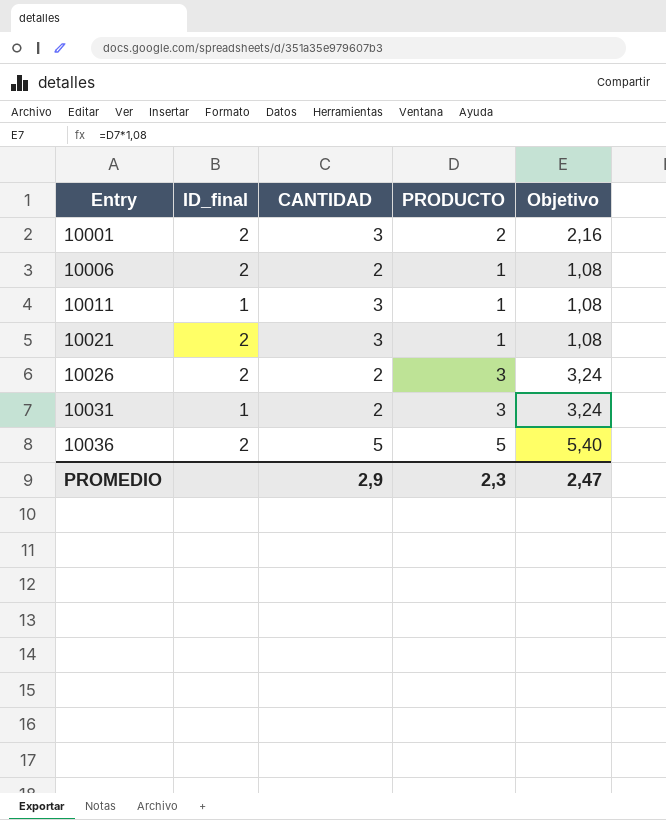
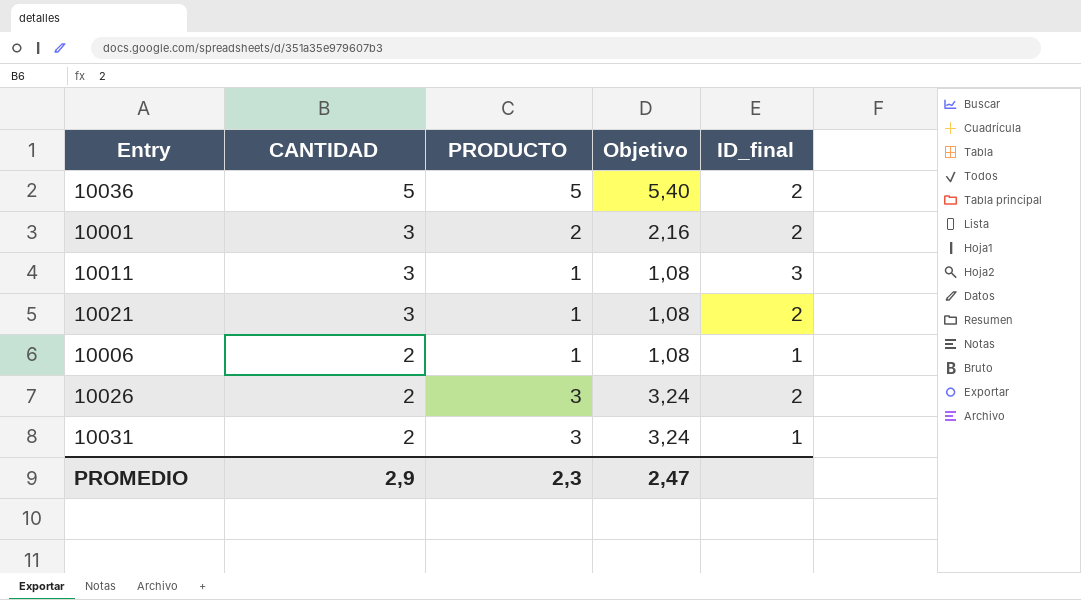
row order: Entry ascending -> CANTIDAD descending
column ID_final | position: 2 -> 5
10011 | ID_final: 1 -> 3
10006 | ID_final: 2 -> 1

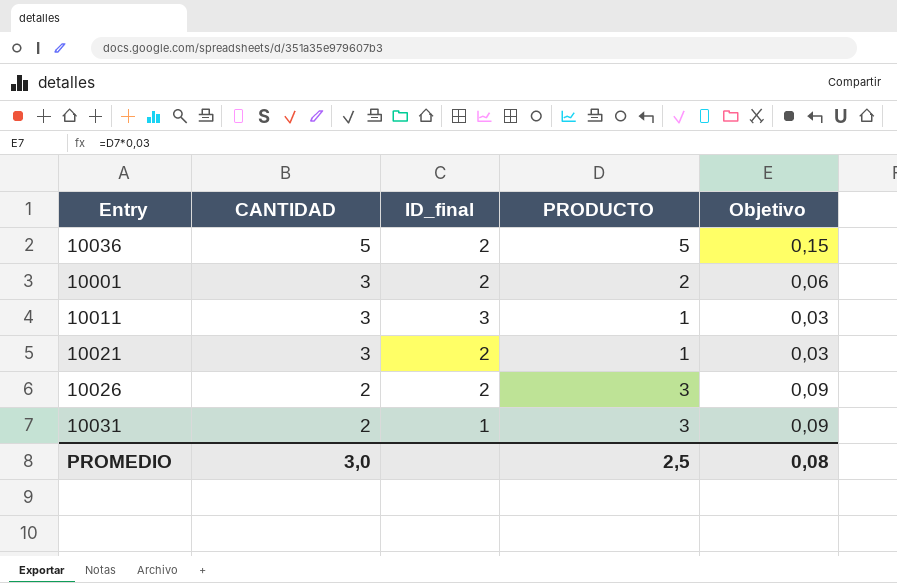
column ID_final | position: 5 -> 3
column Objetivo | formula: [PRODUCTO] * 1,08 -> [PRODUCTO] * 0,03
row 10006: 2 | 1 | 1,08 | 1 -> none
PROMEDIO | CANTIDAD: 2,9 -> 3,0
PROMEDIO | PRODUCTO: 2,3 -> 2,5
PROMEDIO | Objetivo: 2,47 -> 0,08

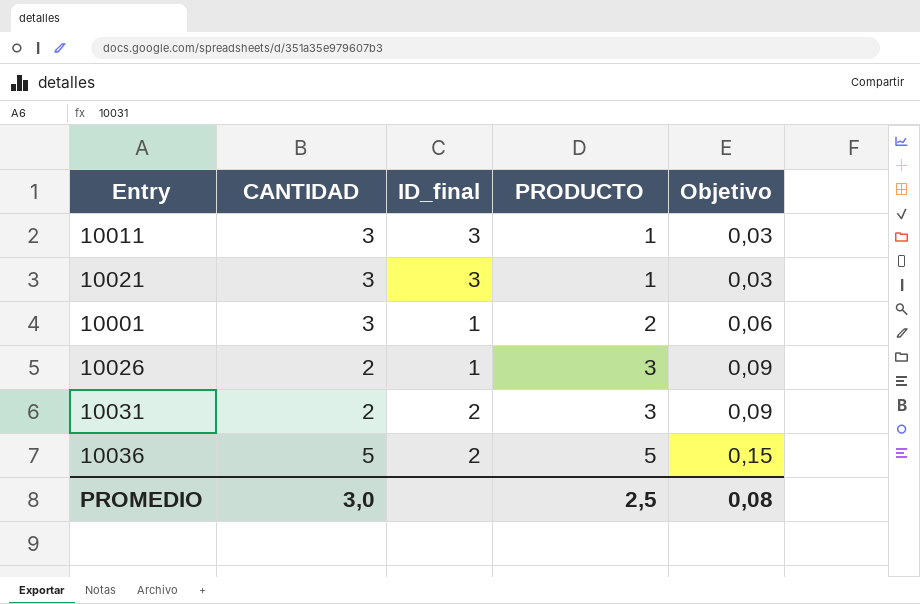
row order: CANTIDAD descending -> PRODUCTO ascending
10021 | ID_final: 2 -> 3
10001 | ID_final: 2 -> 1
10026 | ID_final: 2 -> 1
10031 | ID_final: 1 -> 2

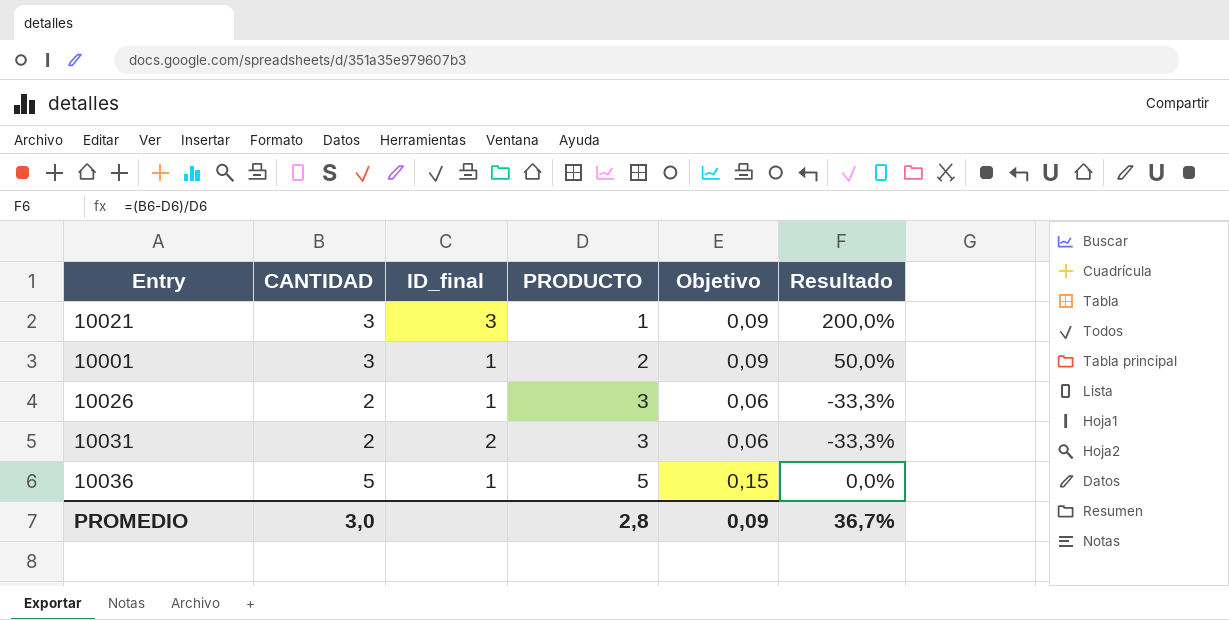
column Objetivo | formula: [PRODUCTO] * 0,03 -> [CANTIDAD] * 0,03
column Resultado | formula: none -> ([CANTIDAD] - [PRODUCTO]) / [PRODUCTO]
row 10011: 3 | 3 | 1 | 0,03 -> none
10036 | ID_final: 2 -> 1
PROMEDIO | PRODUCTO: 2,5 -> 2,8
PROMEDIO | Objetivo: 0,08 -> 0,09

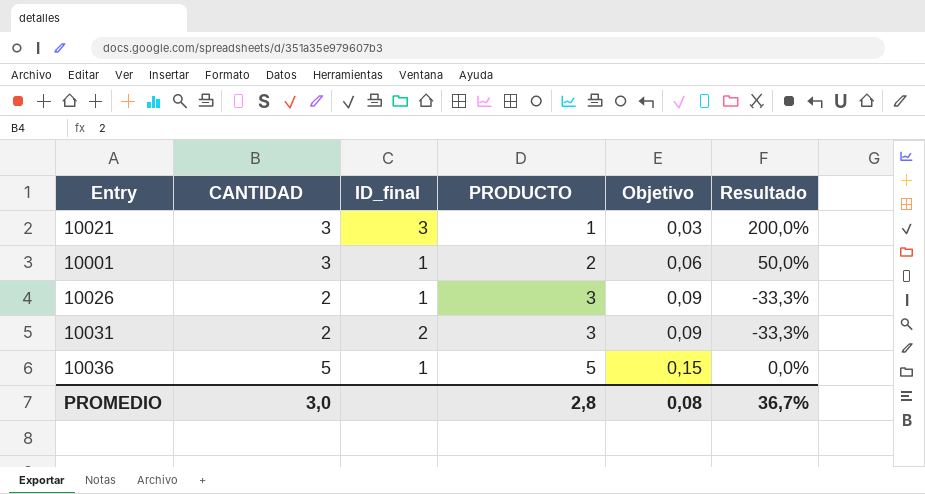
column Objetivo | formula: [CANTIDAD] * 0,03 -> [PRODUCTO] * 0,03
PROMEDIO | Objetivo: 0,09 -> 0,08

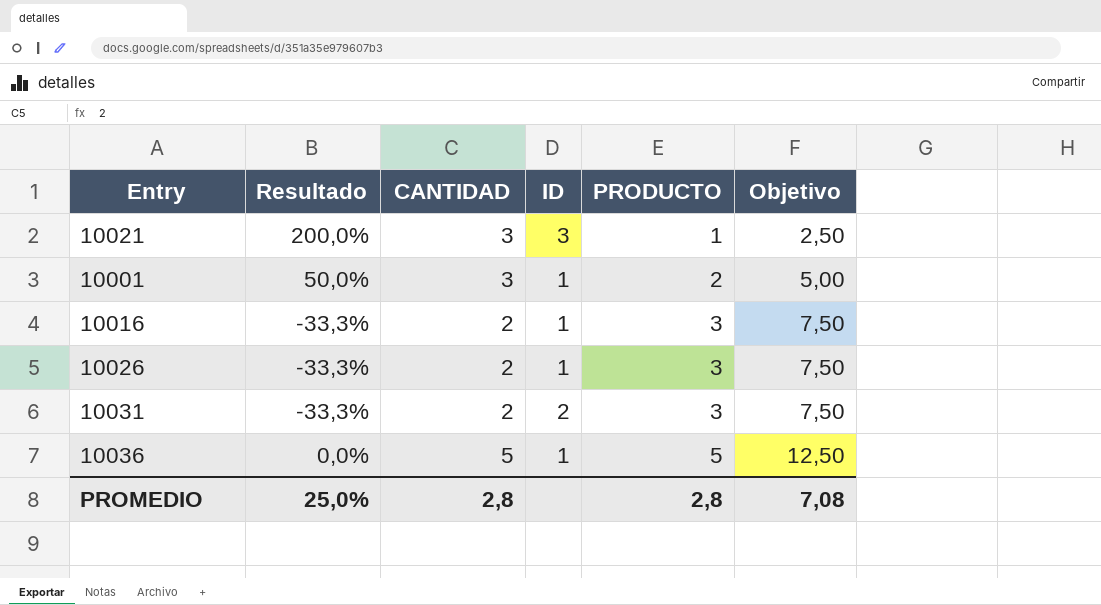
column Resultado | position: 6 -> 2
column name: ID_final -> ID
column Objetivo | formula: [PRODUCTO] * 0,03 -> [PRODUCTO] * 2,5
row 10016: none -> -33,3% | 2 | 1 | 3 | 7,50
PROMEDIO | Resultado: 36,7% -> 25,0%
PROMEDIO | CANTIDAD: 3,0 -> 2,8
PROMEDIO | Objetivo: 0,08 -> 7,08

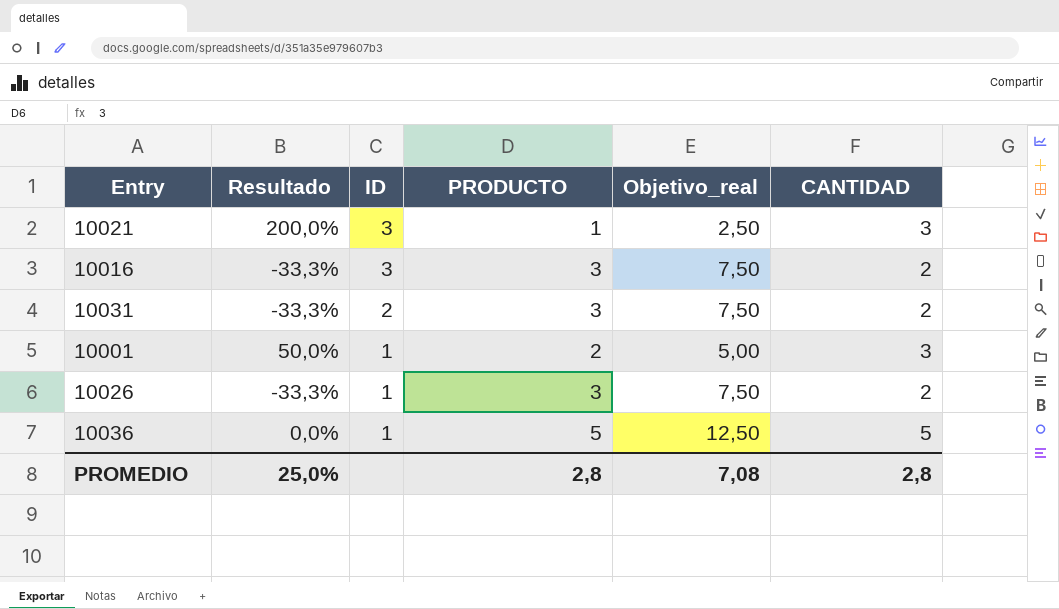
row order: PRODUCTO ascending -> ID descending
column name: Objetivo -> Objetivo_real
column CANTIDAD | position: 3 -> 6
10016 | ID: 1 -> 3

